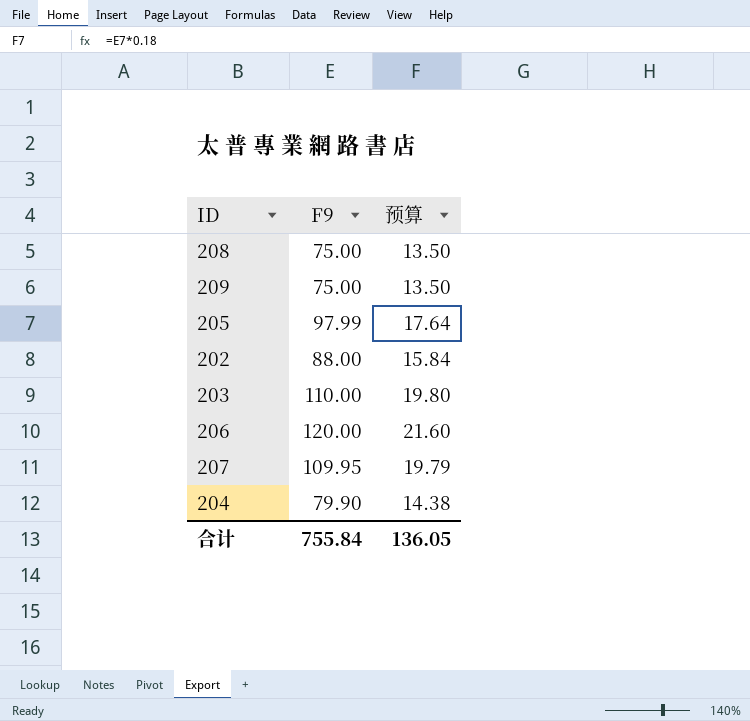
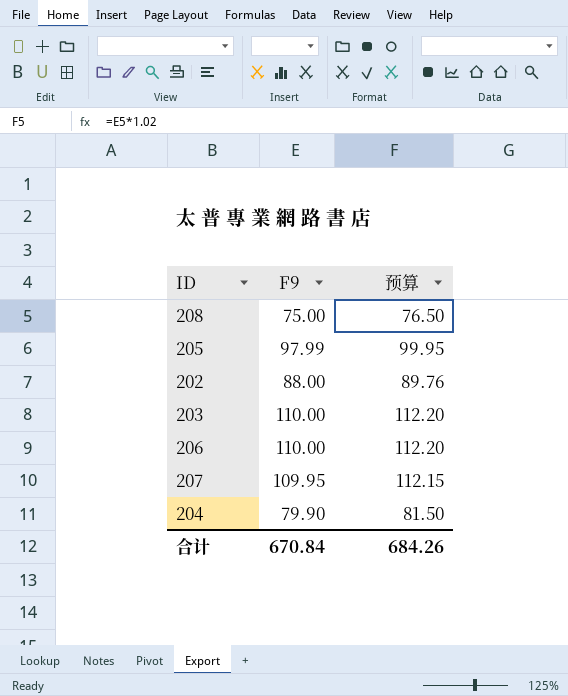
column 预算 | formula: [F9] * 0.18 -> [F9] * 1.02
row 209: 75.00 | 13.50 -> none
206 | F9: 120.00 -> 110.00
合计 | F9: 755.84 -> 670.84
合计 | 预算: 136.05 -> 684.26

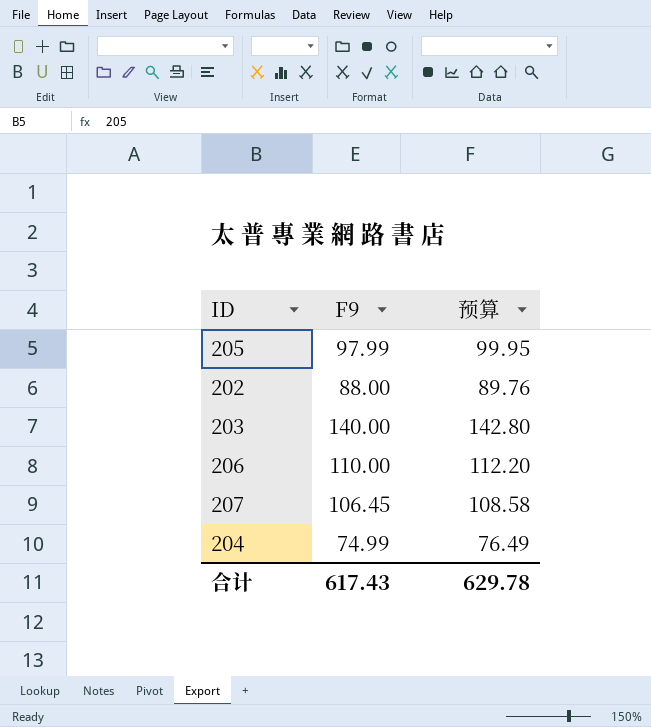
row 208: 75.00 | 76.50 -> none
203 | F9: 110.00 -> 140.00
203 | 预算: 112.20 -> 142.80
207 | F9: 109.95 -> 106.45
207 | 预算: 112.15 -> 108.58
204 | F9: 79.90 -> 74.99
204 | 预算: 81.50 -> 76.49
合计 | F9: 670.84 -> 617.43
合计 | 预算: 684.26 -> 629.78

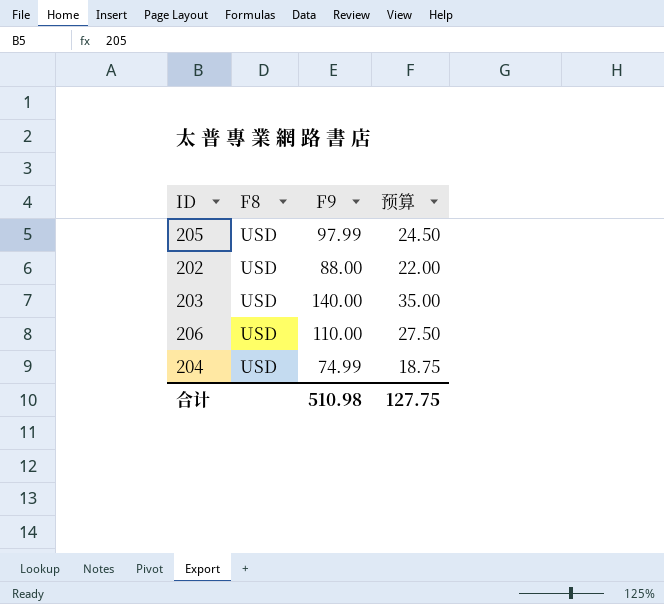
column F8 | position: none -> 2
column 预算 | formula: [F9] * 1.02 -> [F9] * 0.25
row 207: 106.45 | 108.58 -> none
合计 | F9: 617.43 -> 510.98
合计 | 预算: 629.78 -> 127.75

